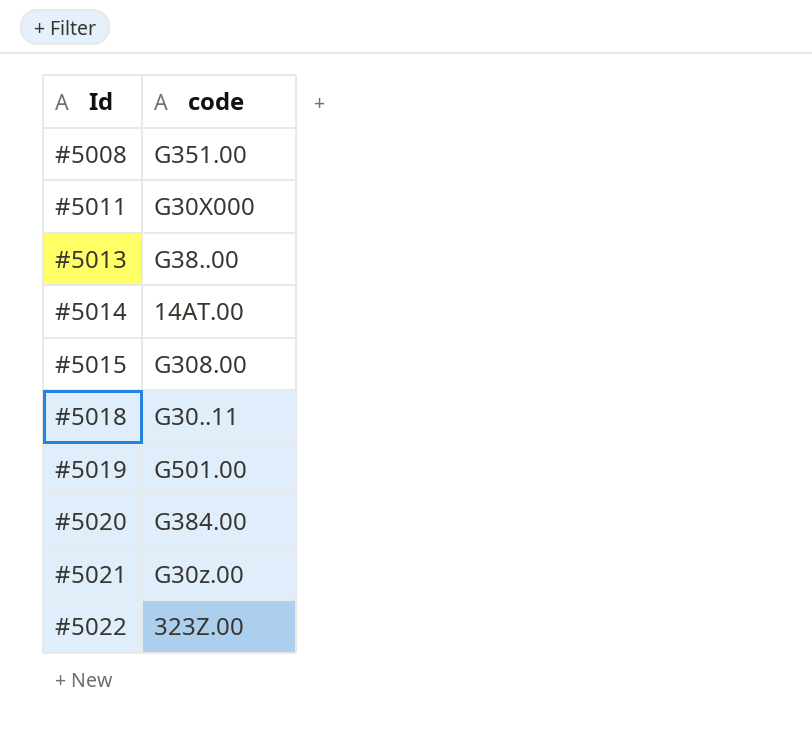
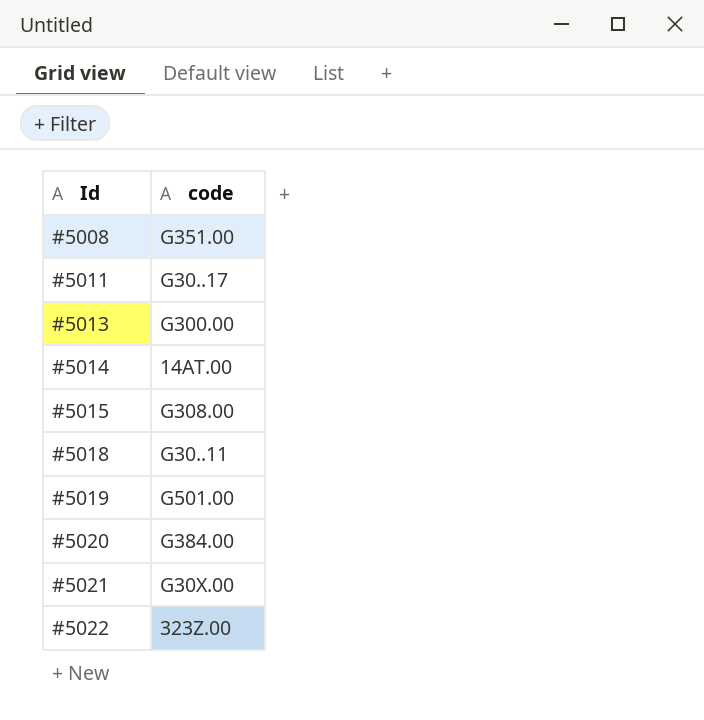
#5011 | code: G30X000 -> G30..17
#5013 | code: G38..00 -> G300.00
#5021 | code: G30z.00 -> G30X.00

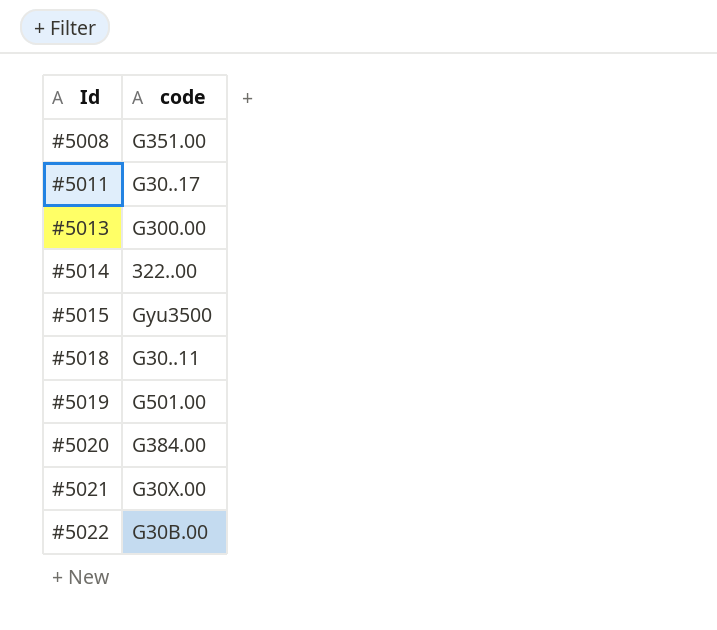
#5014 | code: 14AT.00 -> 322..00
#5015 | code: G308.00 -> Gyu3500
#5022 | code: 323Z.00 -> G30B.00

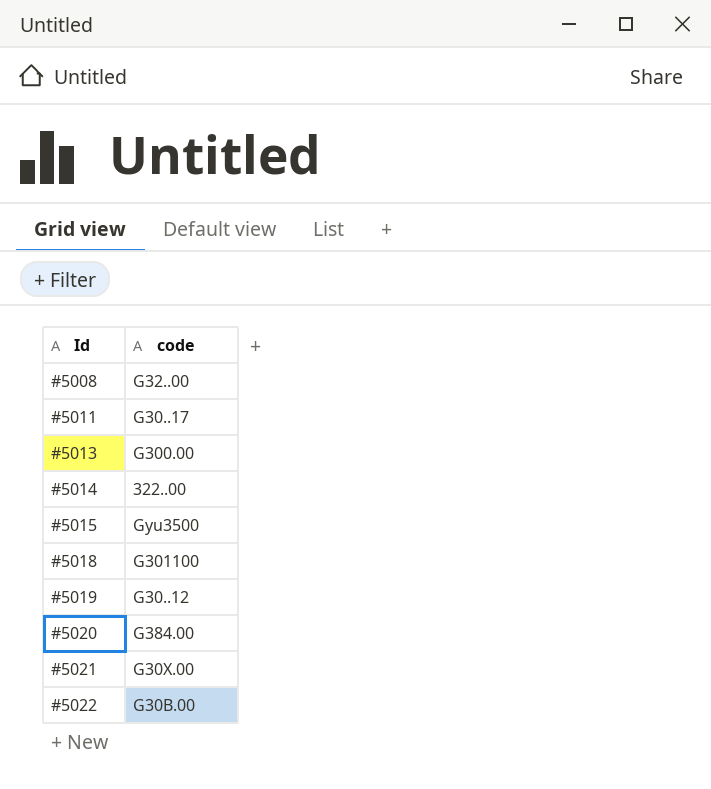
#5008 | code: G351.00 -> G32..00
#5018 | code: G30..11 -> G301100
#5019 | code: G501.00 -> G30..12

